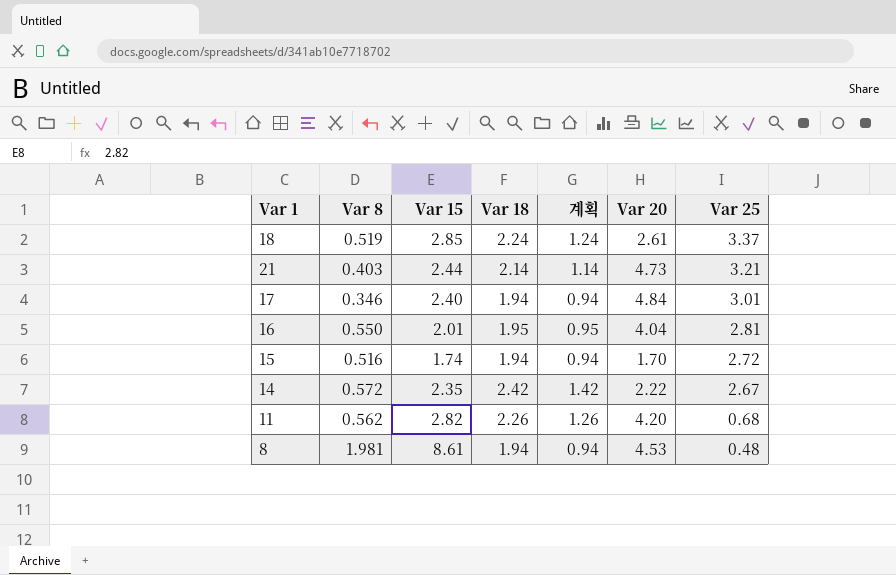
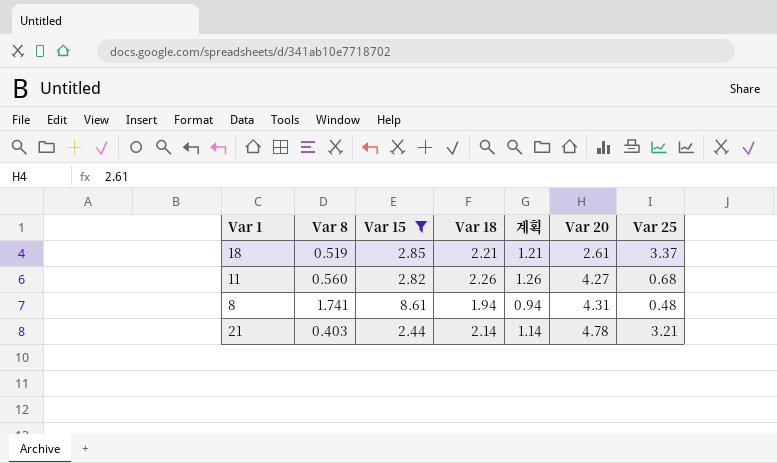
filter: none -> Var 15 >= 2.44
row order: Var 25 descending -> Var 20 ascending
18 | Var 18: 2.24 -> 2.21
18 | 계획: 1.24 -> 1.21
11 | Var 8: 0.562 -> 0.560
11 | Var 20: 4.20 -> 4.27
8 | Var 8: 1.981 -> 1.741
8 | Var 20: 4.53 -> 4.31
21 | Var 20: 4.73 -> 4.78

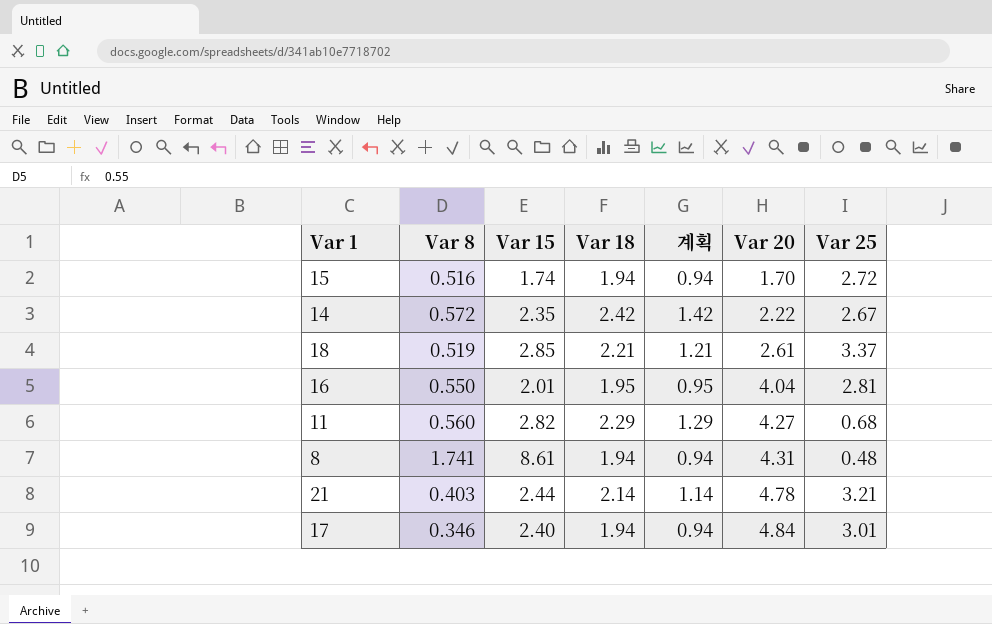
filter: Var 15 >= 2.44 -> none
11 | Var 18: 2.26 -> 2.29
11 | 계획: 1.26 -> 1.29

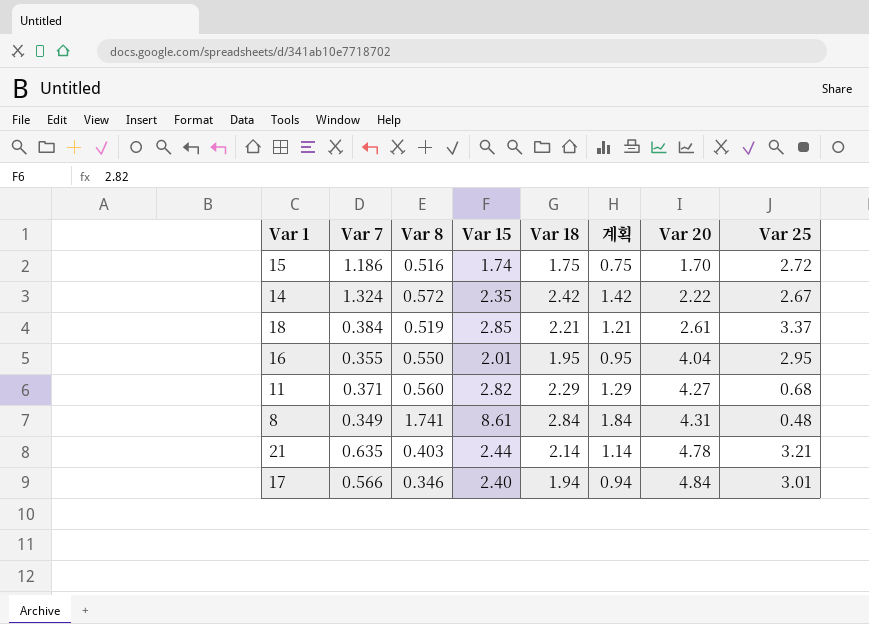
column Var 7 | position: none -> 2
15 | Var 18: 1.94 -> 1.75
15 | 계획: 0.94 -> 0.75
16 | Var 25: 2.81 -> 2.95
8 | Var 18: 1.94 -> 2.84
8 | 계획: 0.94 -> 1.84

